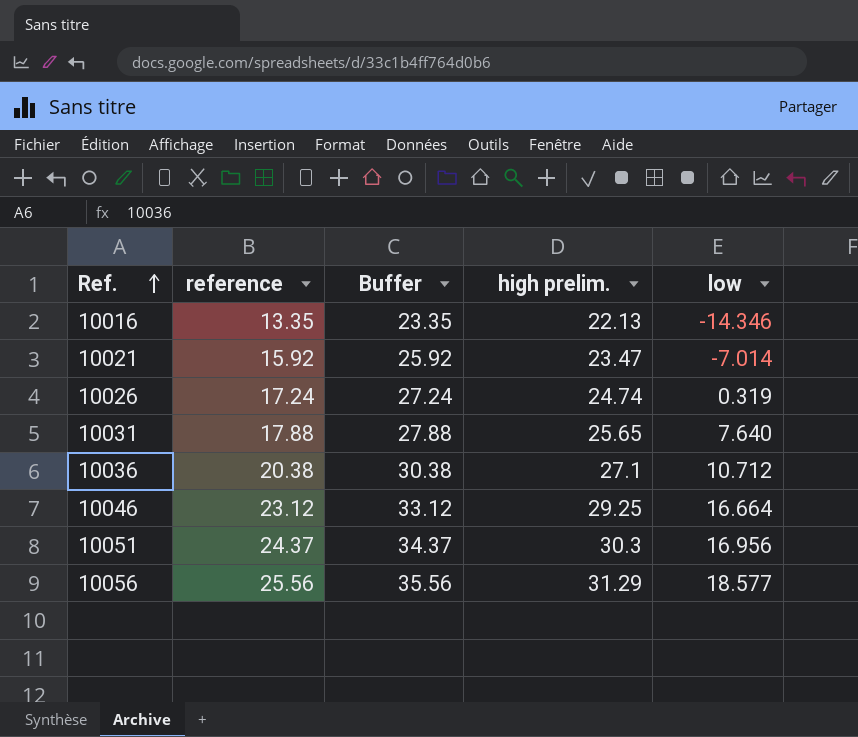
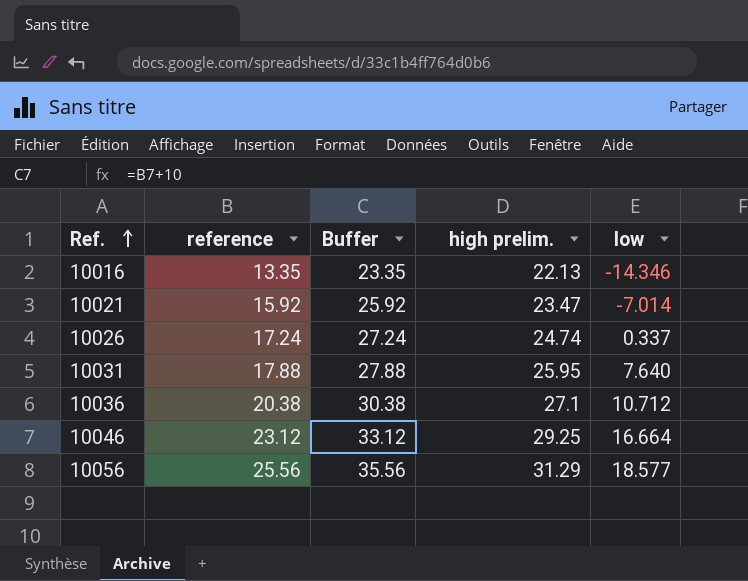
row 10051: 24.37 | 34.37 | 30.3 | 16.956 -> none
10026 | low: 0.319 -> 0.337
10031 | high prelim.: 25.65 -> 25.95

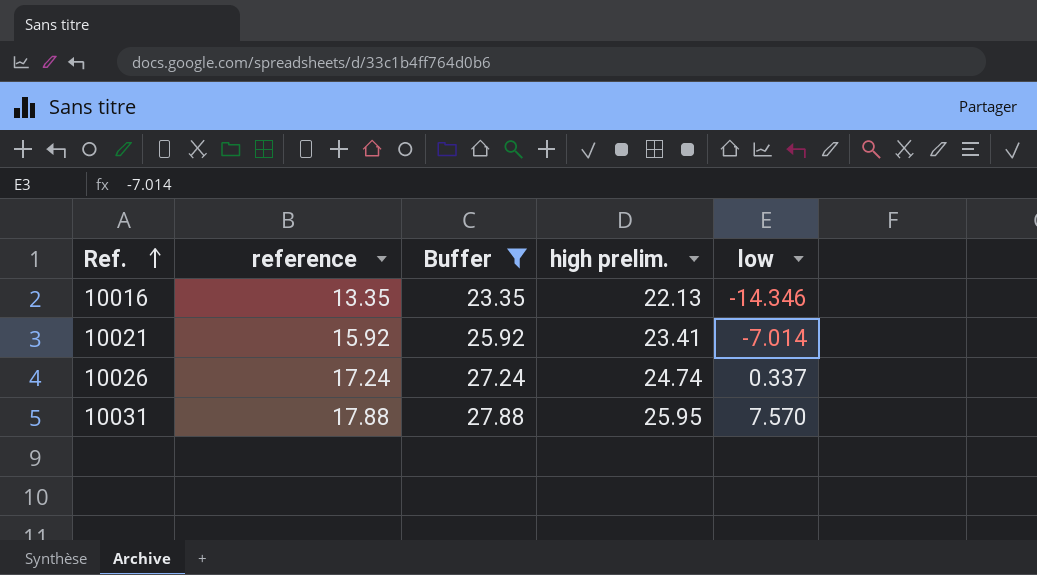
filter: none -> Buffer <= 27.88
10021 | high prelim.: 23.47 -> 23.41
10031 | low: 7.640 -> 7.570

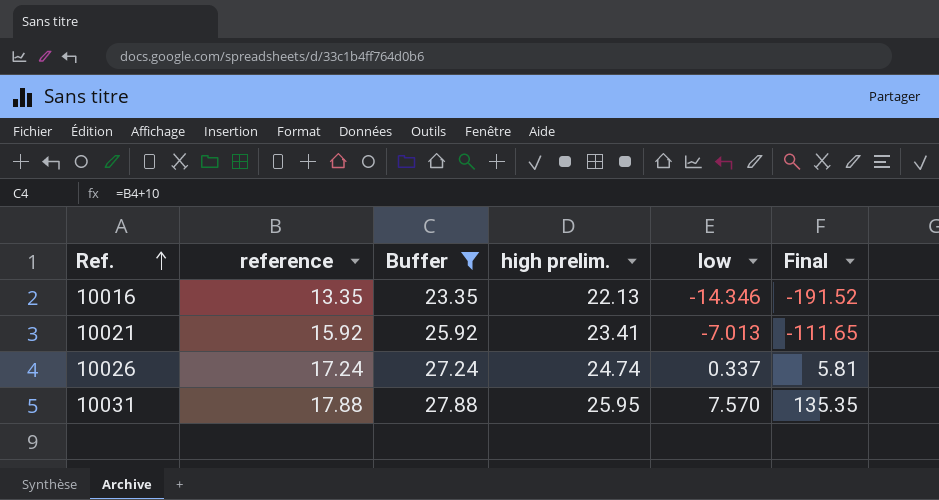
column Final | formula: none -> [reference] * [low]
10021 | low: -7.014 -> -7.013

